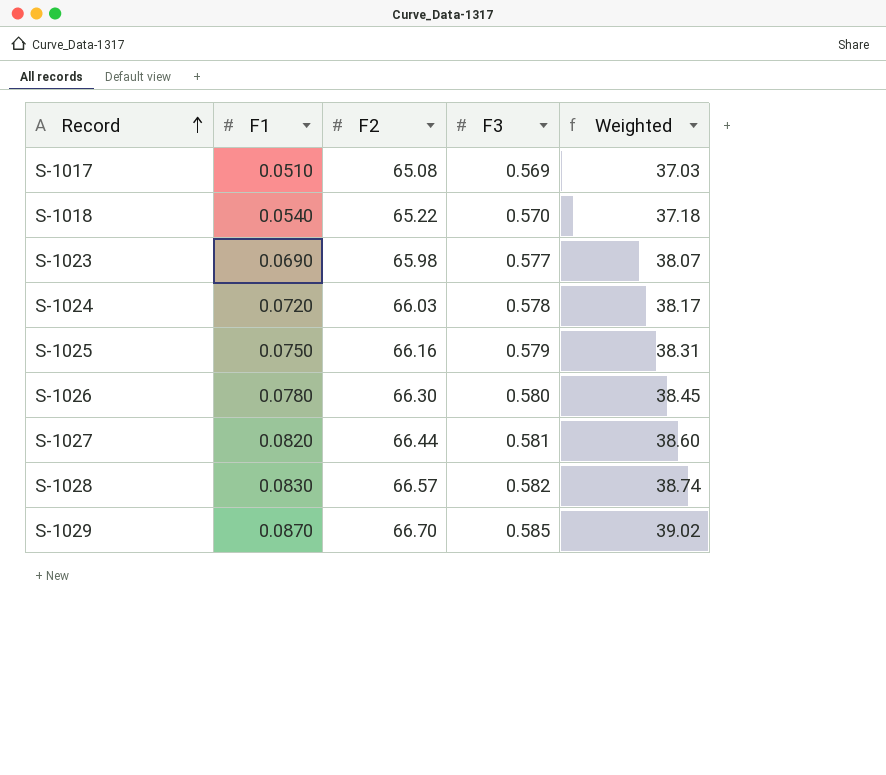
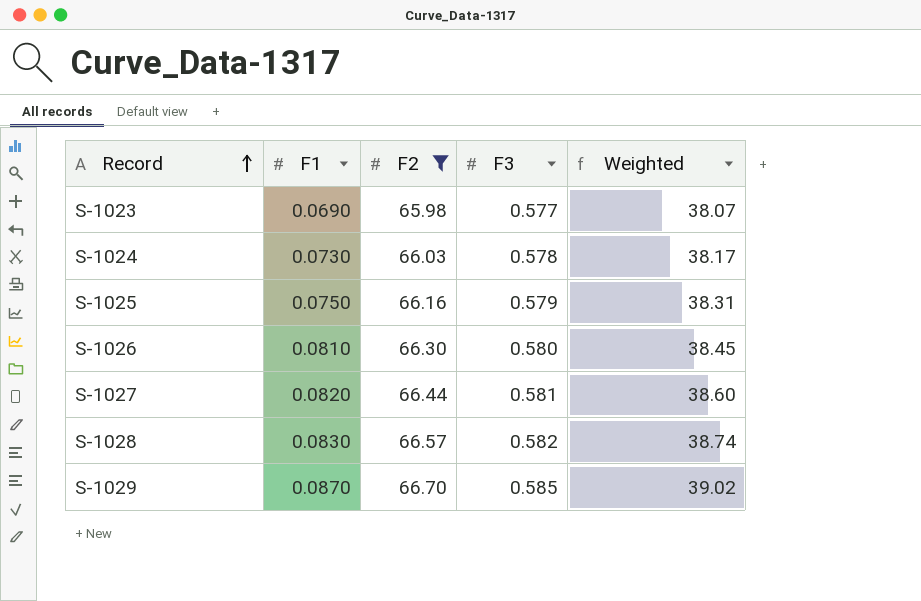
filter: none -> F2 >= 65.98
S-1024 | F1: 0.0720 -> 0.0730
S-1026 | F1: 0.0780 -> 0.0810

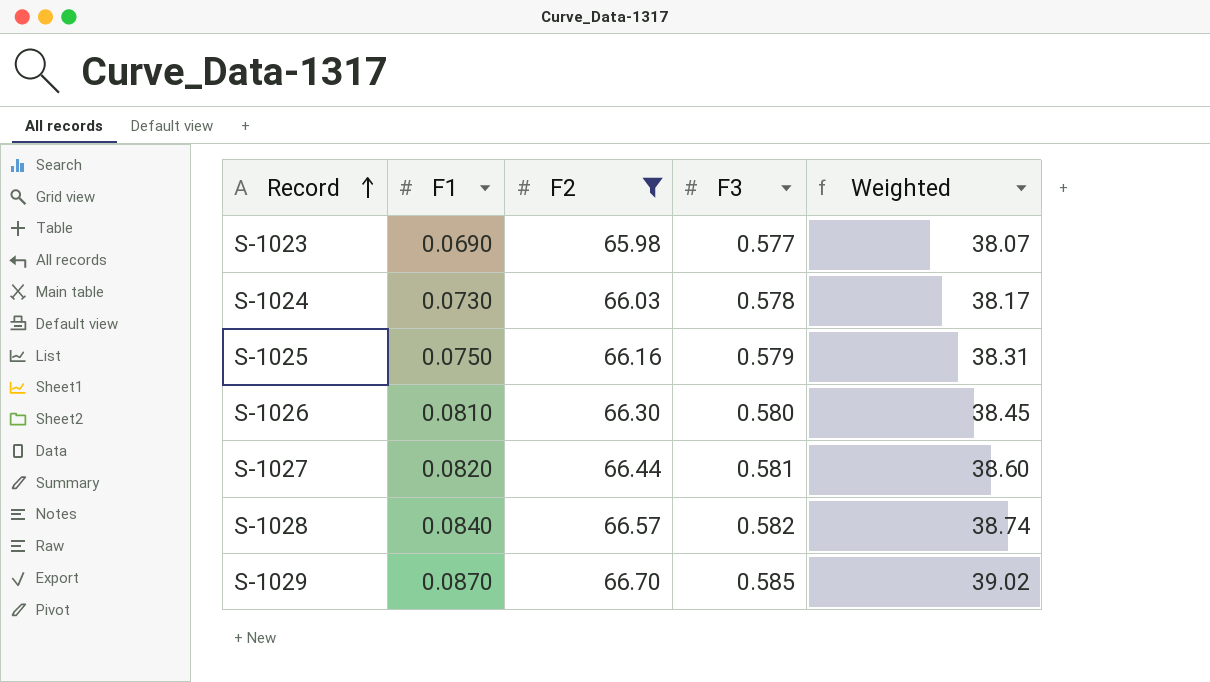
S-1028 | F1: 0.0830 -> 0.0840

